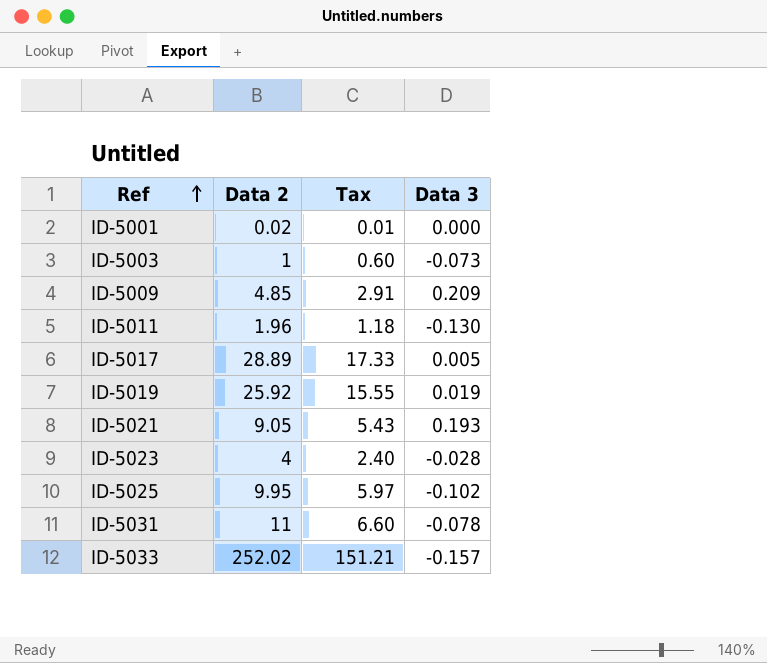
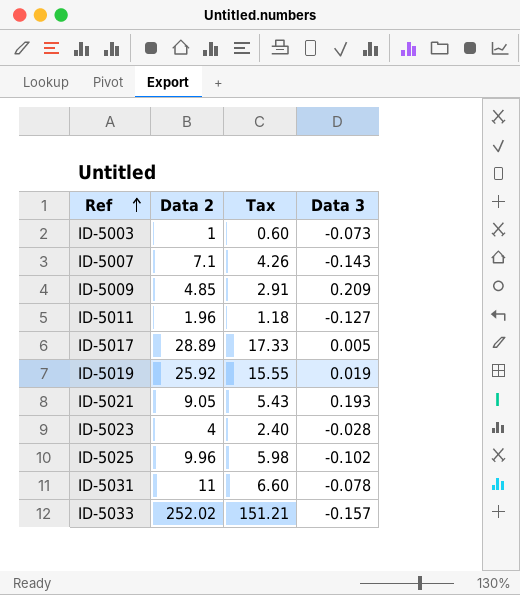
row ID-5001: 0.02 | 0.01 | 0.000 -> none
row ID-5007: none -> 7.1 | 4.26 | -0.143
ID-5011 | Data 3: -0.130 -> -0.127
ID-5025 | Data 2: 9.95 -> 9.96
ID-5025 | Tax: 5.97 -> 5.98

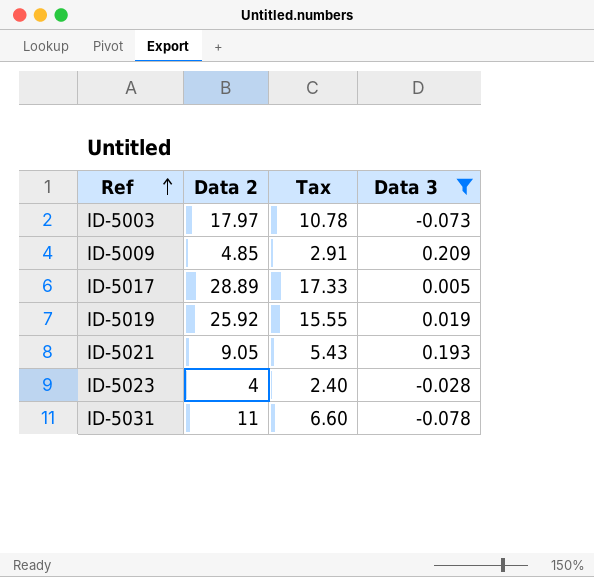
filter: none -> Data 3 >= -0.078
ID-5003 | Data 2: 1 -> 17.97
ID-5003 | Tax: 0.60 -> 10.78

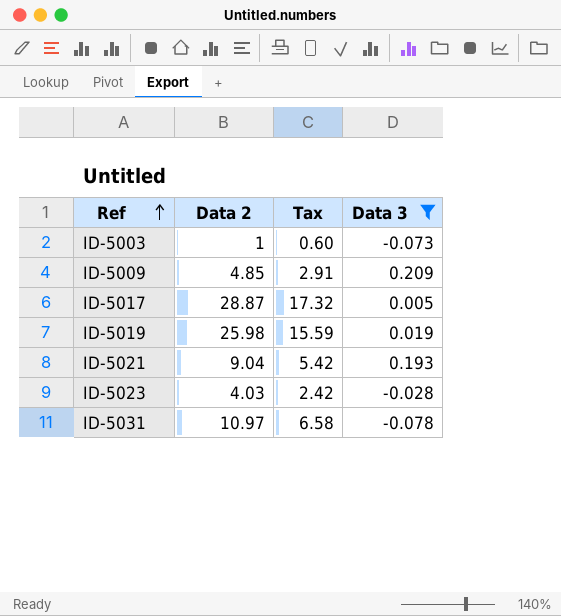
ID-5003 | Data 2: 17.97 -> 1
ID-5003 | Tax: 10.78 -> 0.60
ID-5017 | Data 2: 28.89 -> 28.87
ID-5017 | Tax: 17.33 -> 17.32
ID-5019 | Data 2: 25.92 -> 25.98
ID-5019 | Tax: 15.55 -> 15.59
ID-5021 | Data 2: 9.05 -> 9.04
ID-5021 | Tax: 5.43 -> 5.42
ID-5023 | Data 2: 4 -> 4.03
ID-5023 | Tax: 2.40 -> 2.42
ID-5031 | Data 2: 11 -> 10.97
ID-5031 | Tax: 6.60 -> 6.58

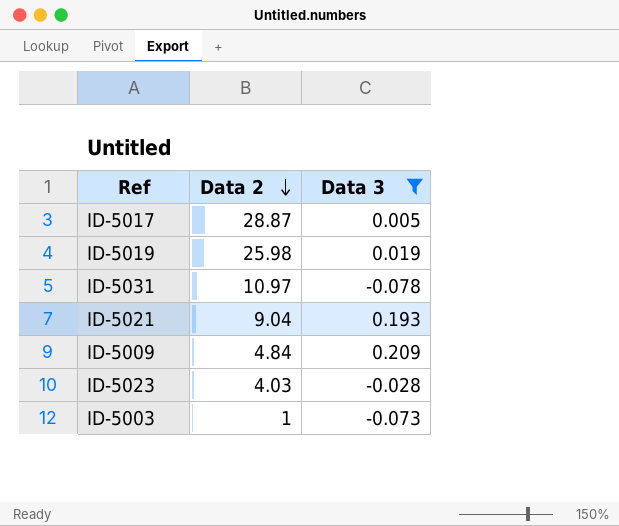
row order: Ref ascending -> Data 2 descending
column Tax | formula: [Data 2] * 0.6 -> none
ID-5009 | Data 2: 4.85 -> 4.84

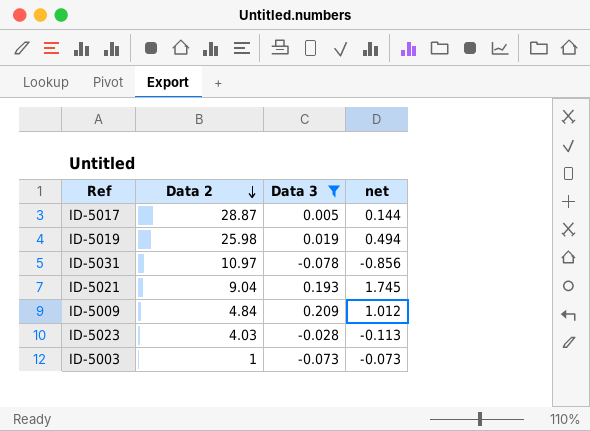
column net | formula: none -> [Data 2] * [Data 3]

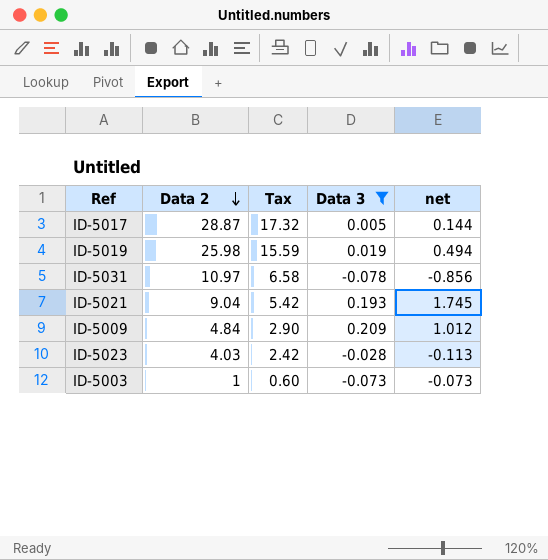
column Tax | formula: none -> [Data 2] * 0.6

